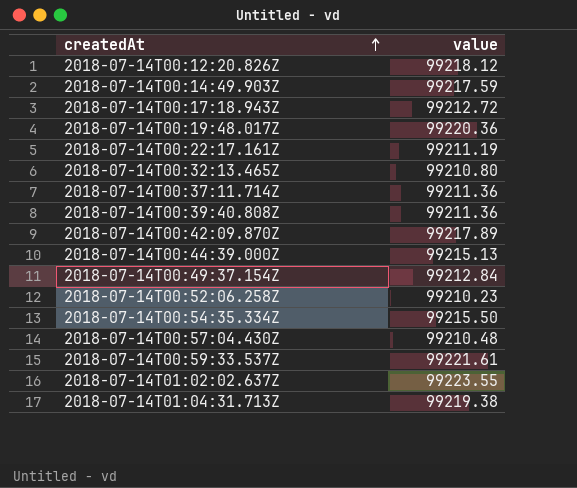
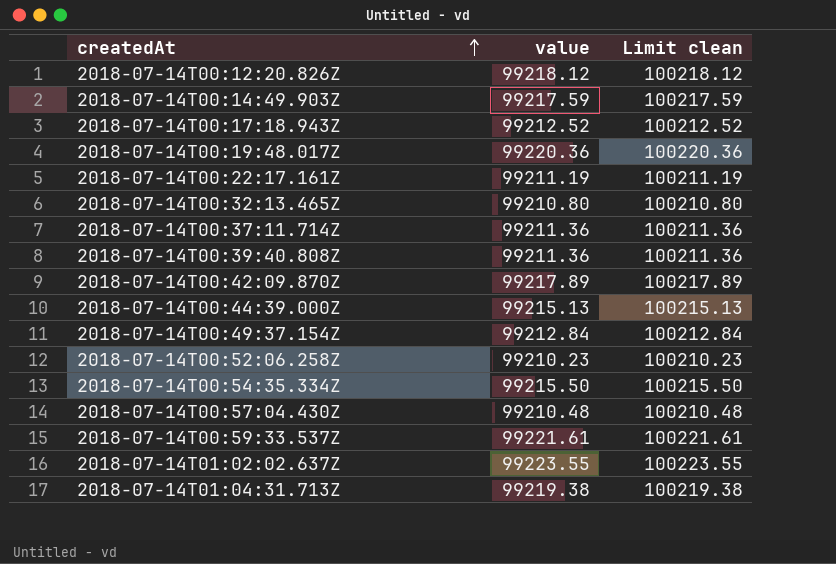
column Limit clean | formula: none -> [value] + 1000
2018-07-14T00:17:18.943Z | value: 99212.72 -> 99212.52

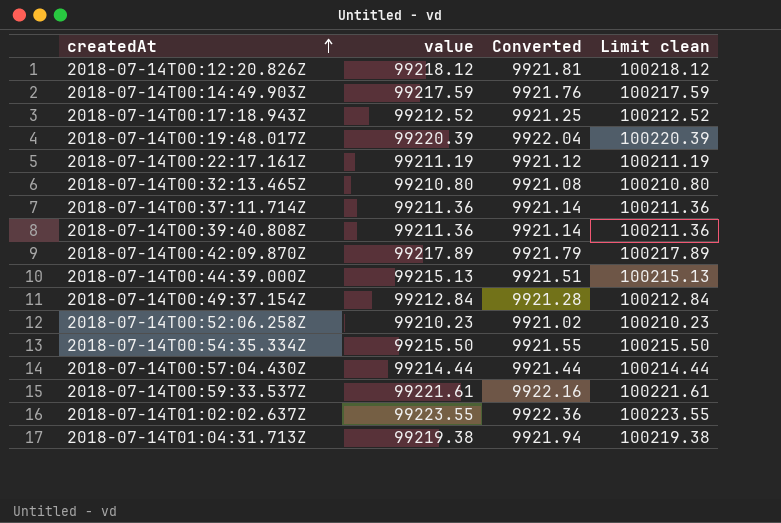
column Converted | formula: none -> [value] * 0.1
2018-07-14T00:19:48.017Z | value: 99220.36 -> 99220.39
2018-07-14T00:19:48.017Z | Limit clean: 100220.36 -> 100220.39
2018-07-14T00:57:04.430Z | value: 99210.48 -> 99214.44
2018-07-14T00:57:04.430Z | Limit clean: 100210.48 -> 100214.44

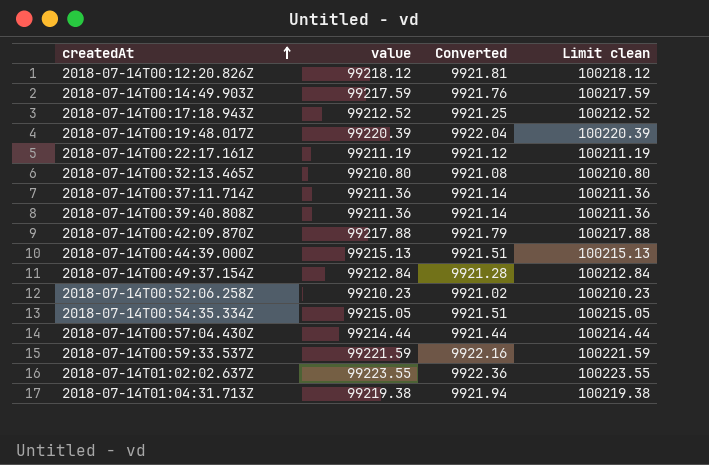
2018-07-14T00:42:09.870Z | value: 99217.89 -> 99217.88
2018-07-14T00:42:09.870Z | Limit clean: 100217.89 -> 100217.88
2018-07-14T00:54:35.334Z | value: 99215.50 -> 99215.05
2018-07-14T00:54:35.334Z | Converted: 9921.55 -> 9921.51
2018-07-14T00:54:35.334Z | Limit clean: 100215.50 -> 100215.05
2018-07-14T00:59:33.537Z | value: 99221.61 -> 99221.59
2018-07-14T00:59:33.537Z | Limit clean: 100221.61 -> 100221.59

